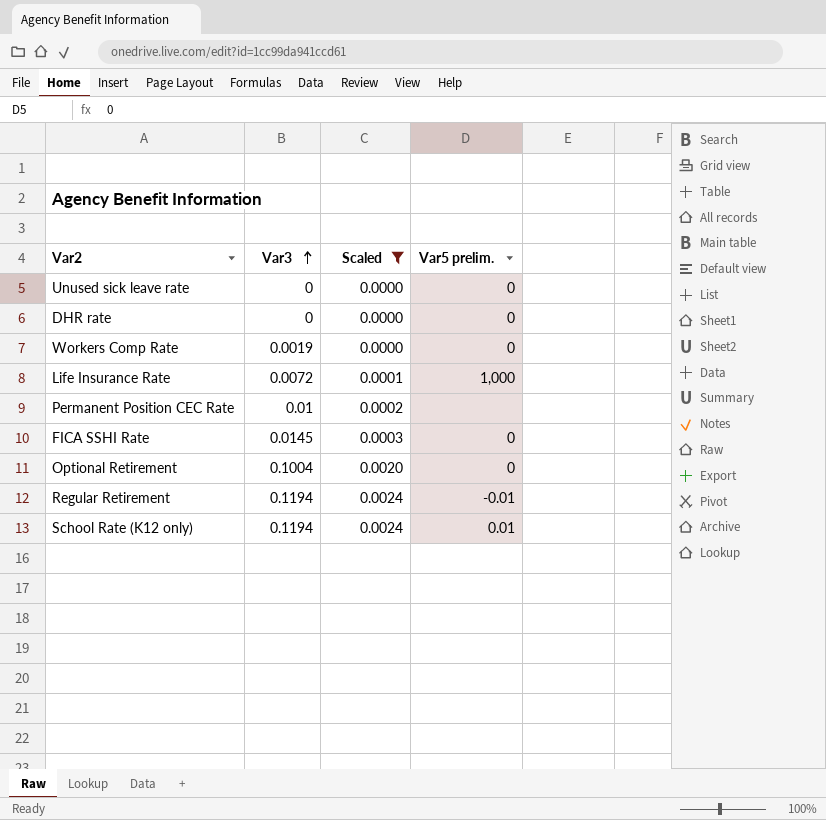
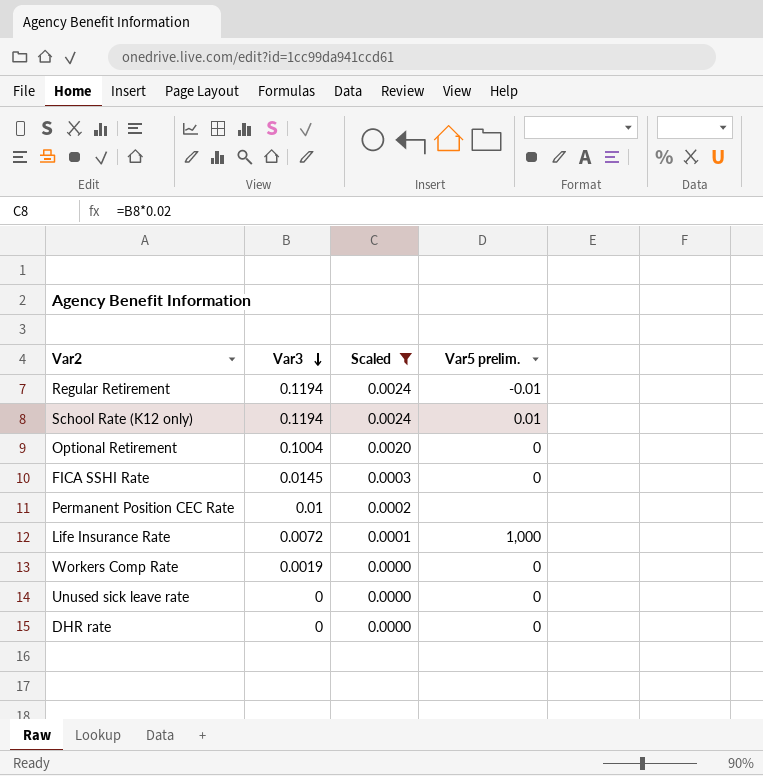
row order: Var3 ascending -> Var3 descending

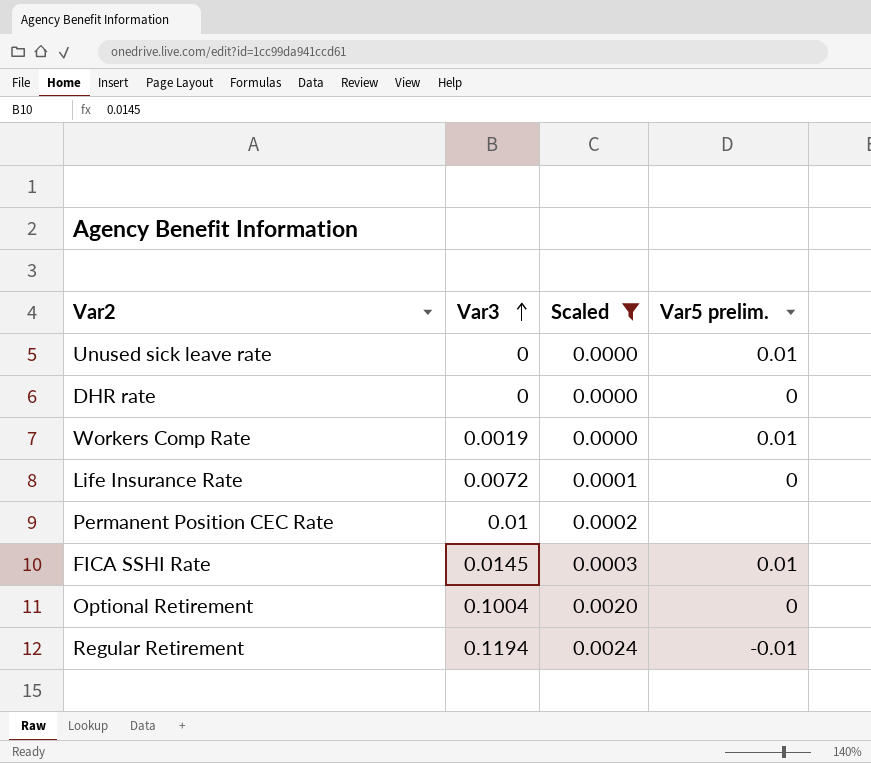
row order: Var3 descending -> Var3 ascending
row School Rate (K12 only): 0.1194 | 0.0024 | 0.01 -> none
Unused sick leave rate | Var5 prelim.: 0 -> 0.01
Workers Comp Rate | Var5 prelim.: 0 -> 0.01
Life Insurance Rate | Var5 prelim.: 1,000 -> 0
FICA SSHI Rate | Var5 prelim.: 0 -> 0.01

